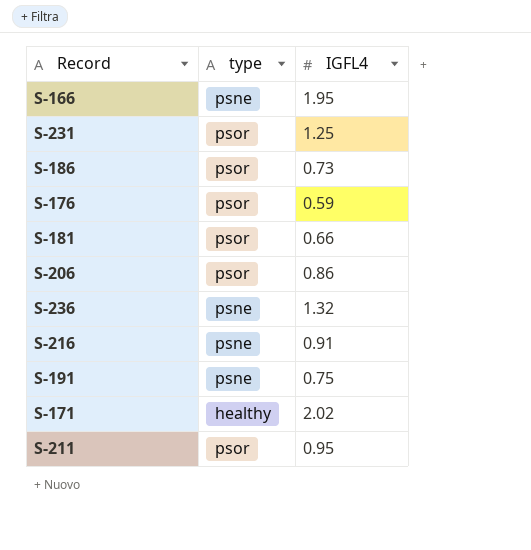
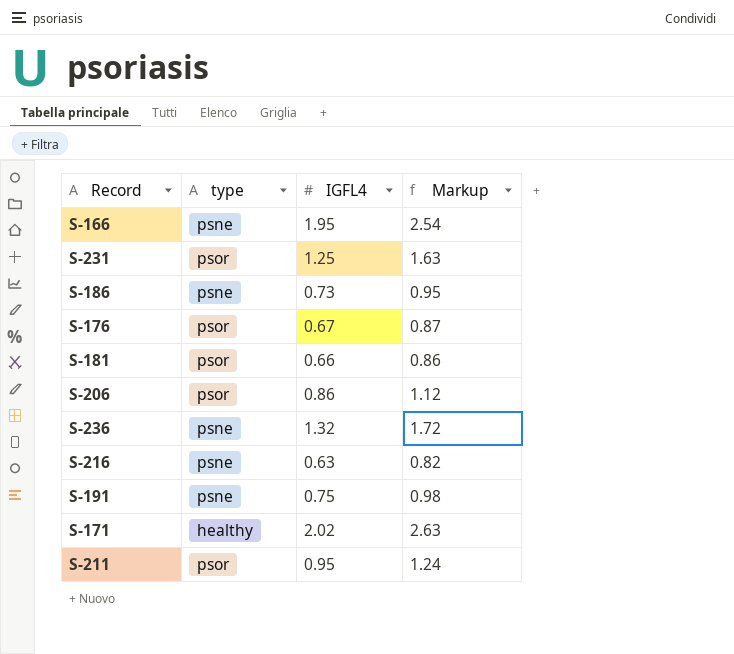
column Markup | formula: none -> [IGFL4] * 1.3
S-186 | type: psor -> psne
S-176 | IGFL4: 0.59 -> 0.67
S-216 | IGFL4: 0.91 -> 0.63

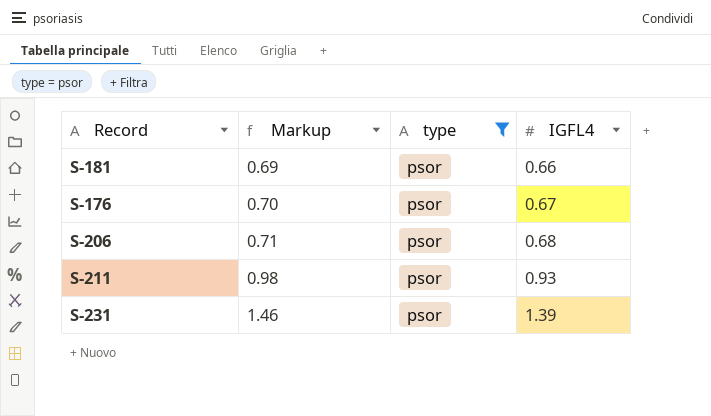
filter: none -> type = psor
row order: none -> Markup ascending
column Markup | formula: [IGFL4] * 1.3 -> [IGFL4] * 1.05
column Markup | position: 4 -> 2
S-206 | IGFL4: 0.86 -> 0.68
S-211 | IGFL4: 0.95 -> 0.93
S-231 | IGFL4: 1.25 -> 1.39

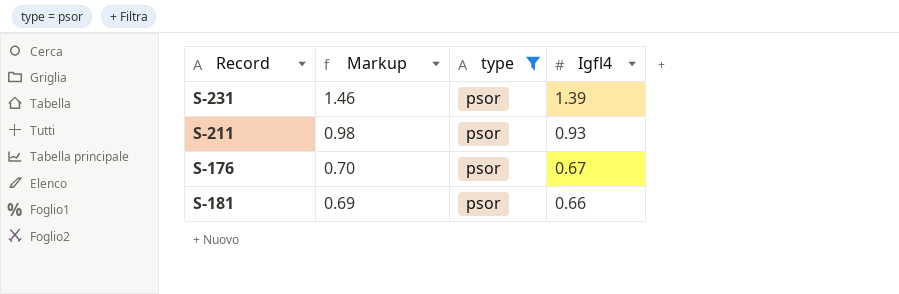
row order: Markup ascending -> Markup descending
column name: IGFL4 -> Igfl4
row S-206: 0.71 | psor | 0.68 -> none

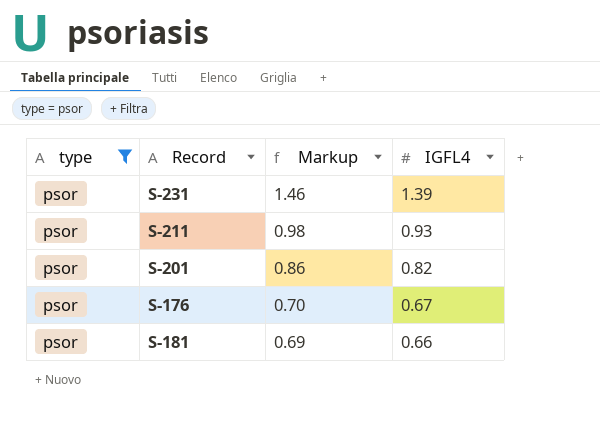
column type | position: 3 -> 1
column name: Igfl4 -> IGFL4
row S-201: none -> psor | 0.86 | 0.82

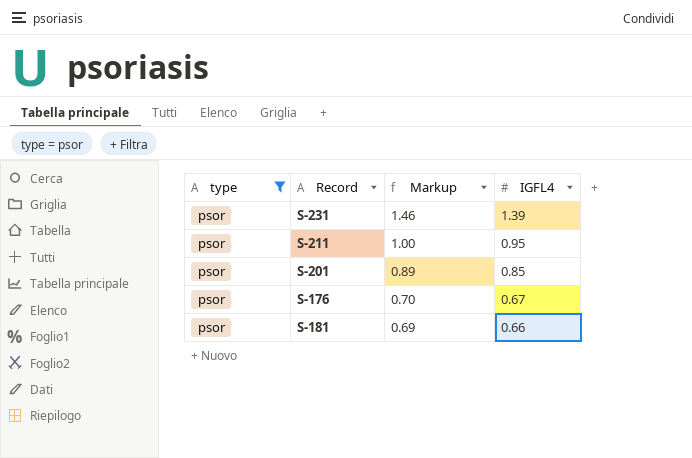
S-211 | Markup: 0.98 -> 1.00
S-211 | IGFL4: 0.93 -> 0.95
S-201 | Markup: 0.86 -> 0.89
S-201 | IGFL4: 0.82 -> 0.85

